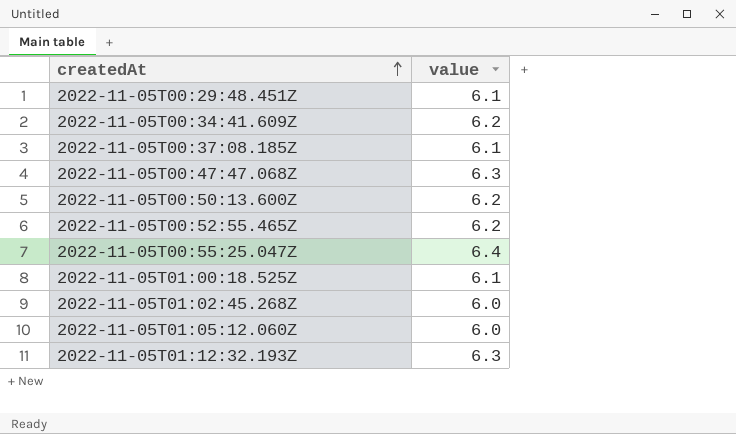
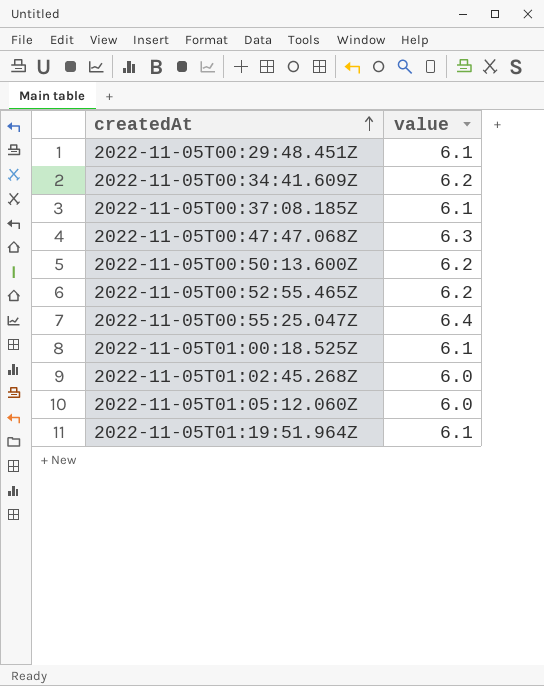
row 2022-11-05T01:12:32.193Z: 6.3 -> none
row 2022-11-05T01:19:51.964Z: none -> 6.1

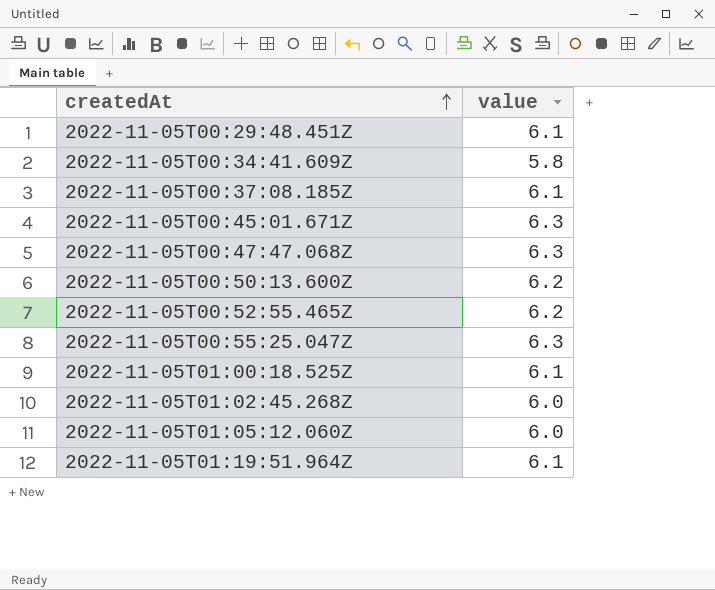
2022-11-05T00:34:41.609Z | value: 6.2 -> 5.8
row 2022-11-05T00:45:01.671Z: none -> 6.3
2022-11-05T00:55:25.047Z | value: 6.4 -> 6.3

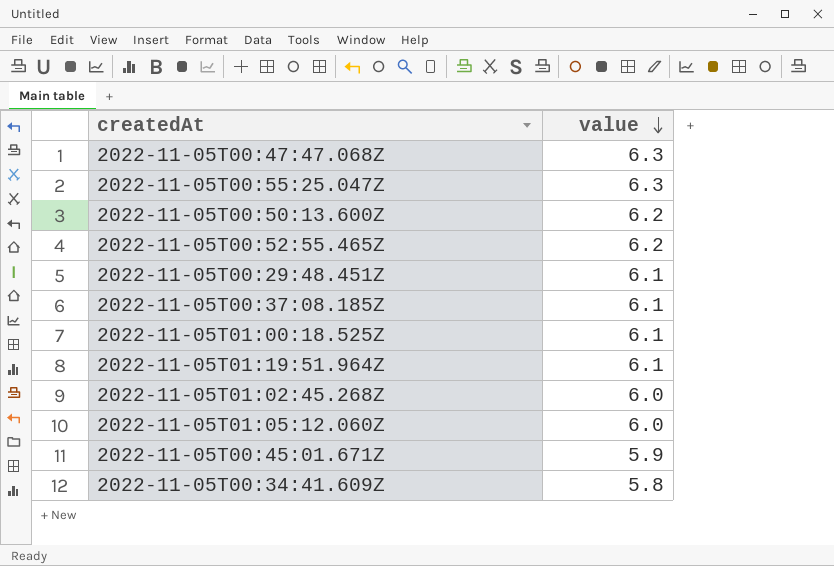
row order: createdAt ascending -> value descending
2022-11-05T00:45:01.671Z | value: 6.3 -> 5.9

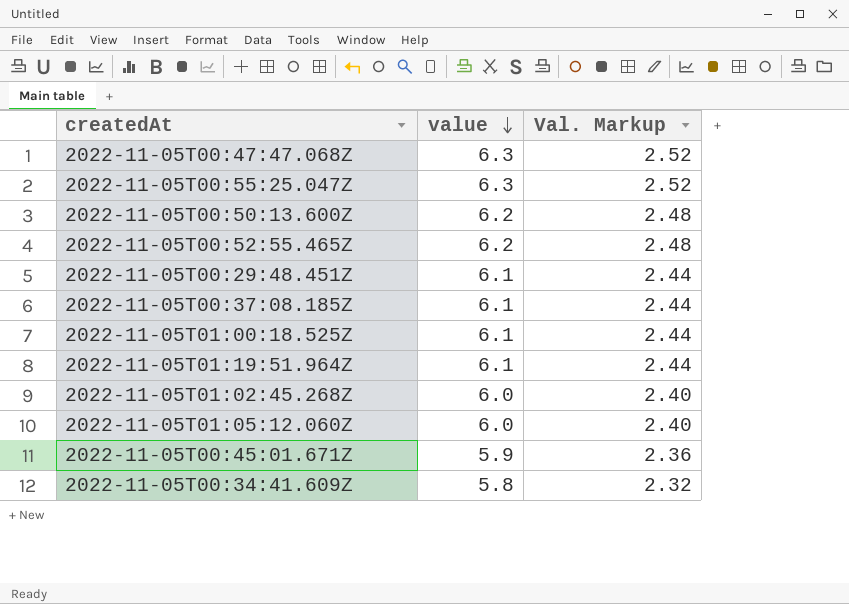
column Val. Markup | formula: none -> [value] * 0.4

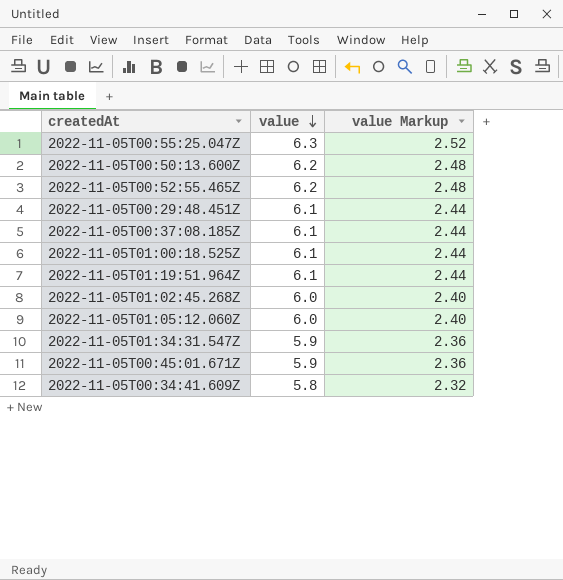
column name: Val. Markup -> value Markup
row 2022-11-05T00:47:47.068Z: 6.3 | 2.52 -> none
row 2022-11-05T01:34:31.547Z: none -> 5.9 | 2.36

